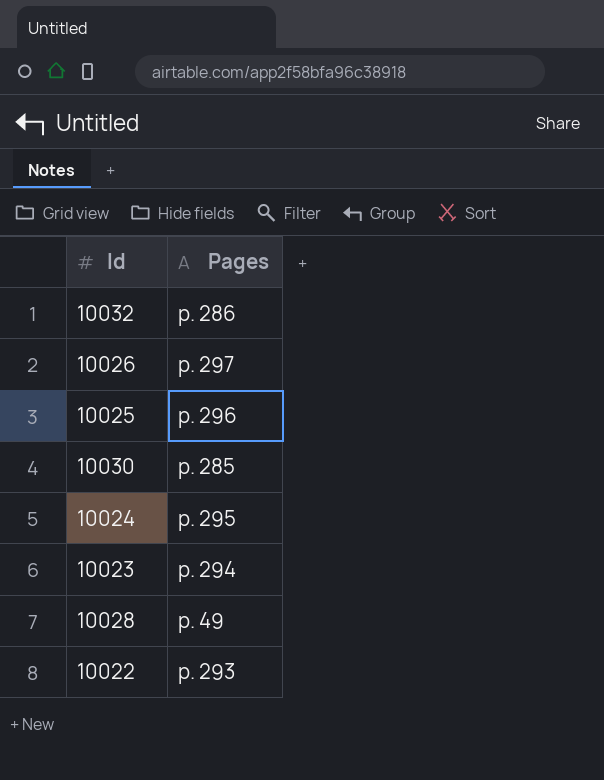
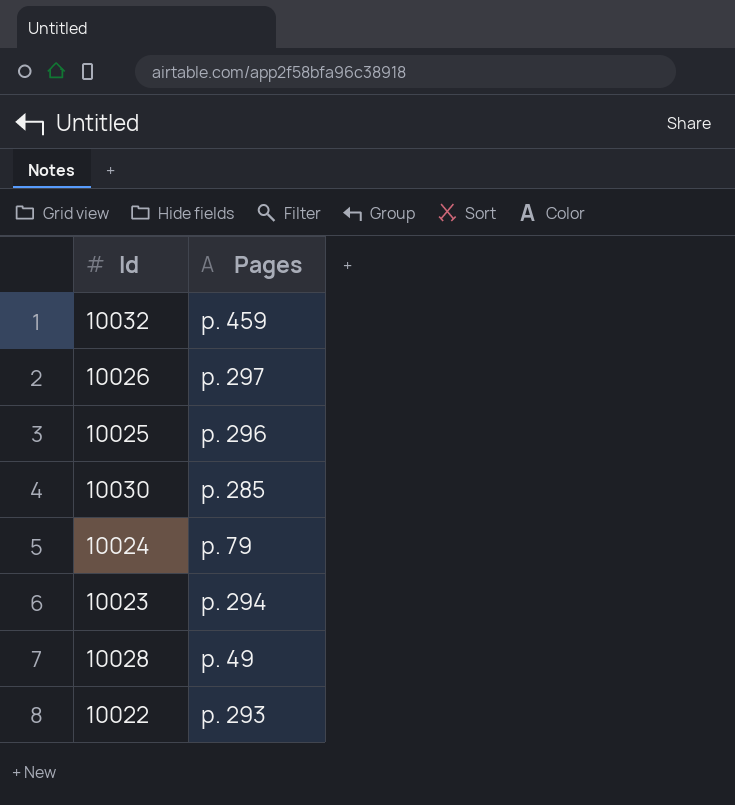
10032 | Pages: p. 286 -> p. 459
10024 | Pages: p. 295 -> p. 79

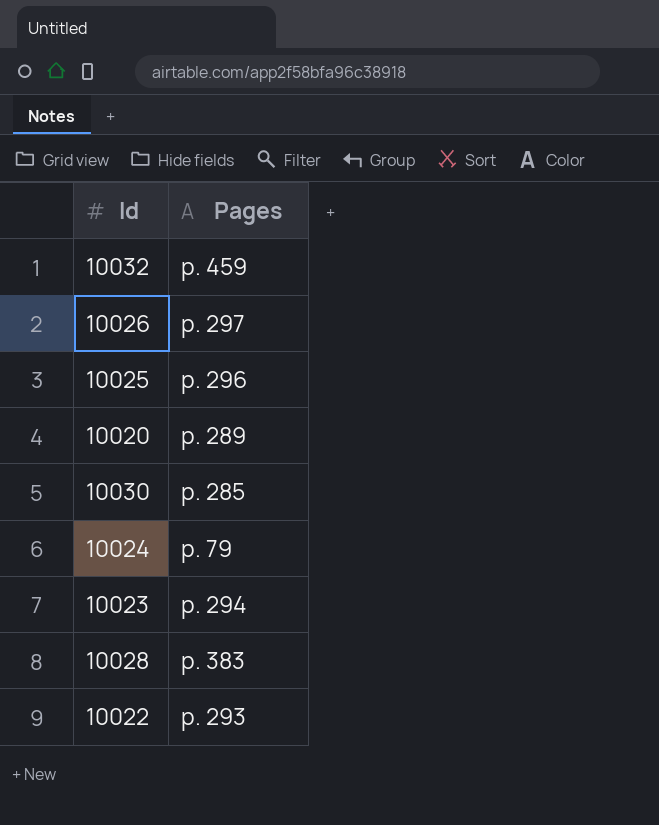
row 10020: none -> p. 289
10028 | Pages: p. 49 -> p. 383

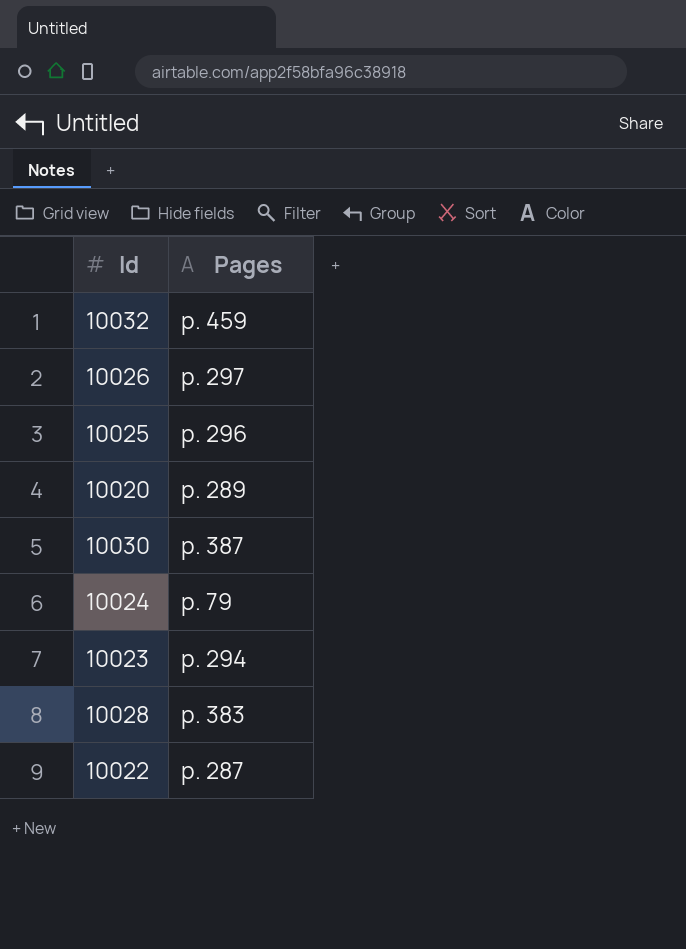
10030 | Pages: p. 285 -> p. 387
10022 | Pages: p. 293 -> p. 287

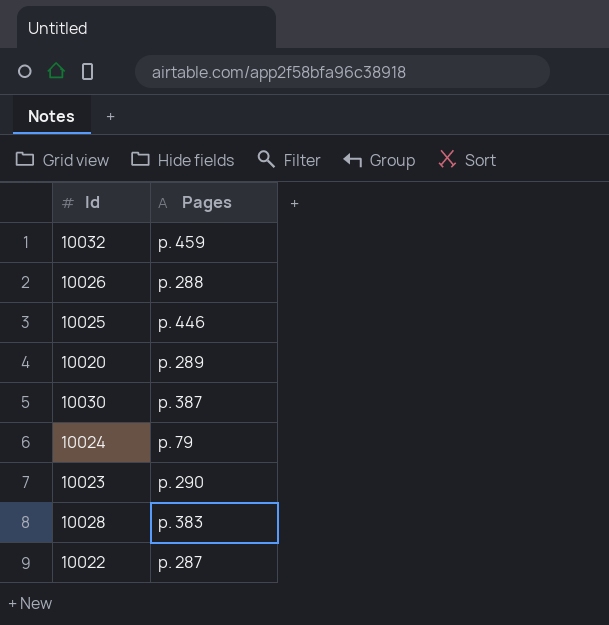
10026 | Pages: p. 297 -> p. 288
10025 | Pages: p. 296 -> p. 446
10023 | Pages: p. 294 -> p. 290

